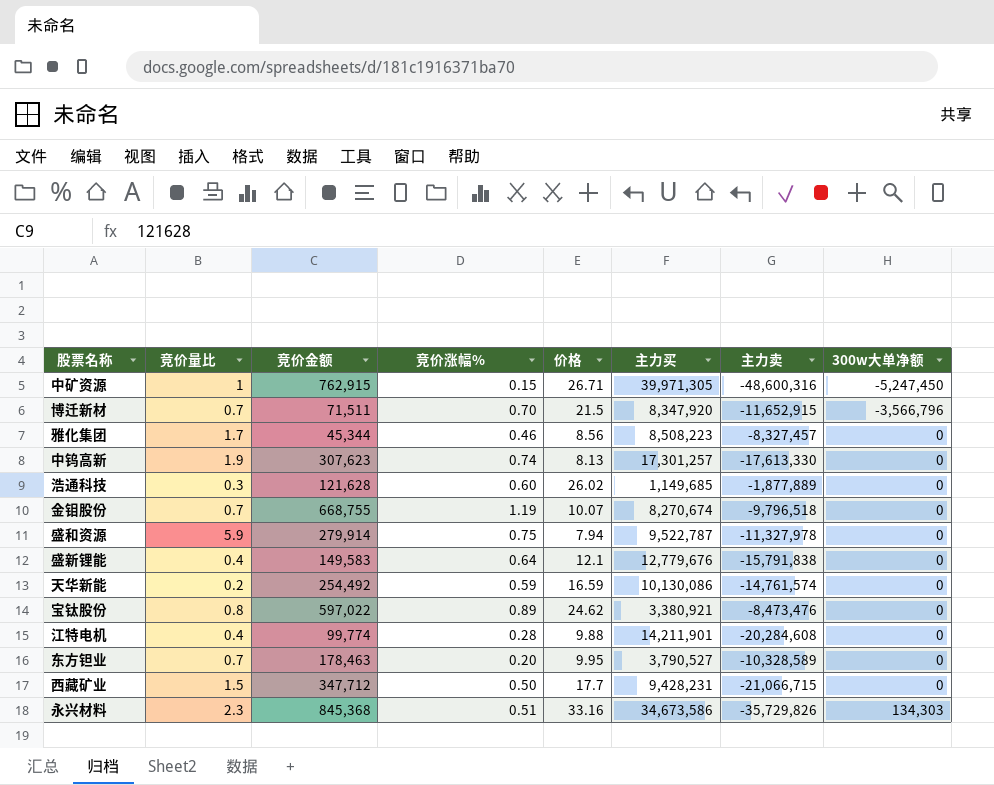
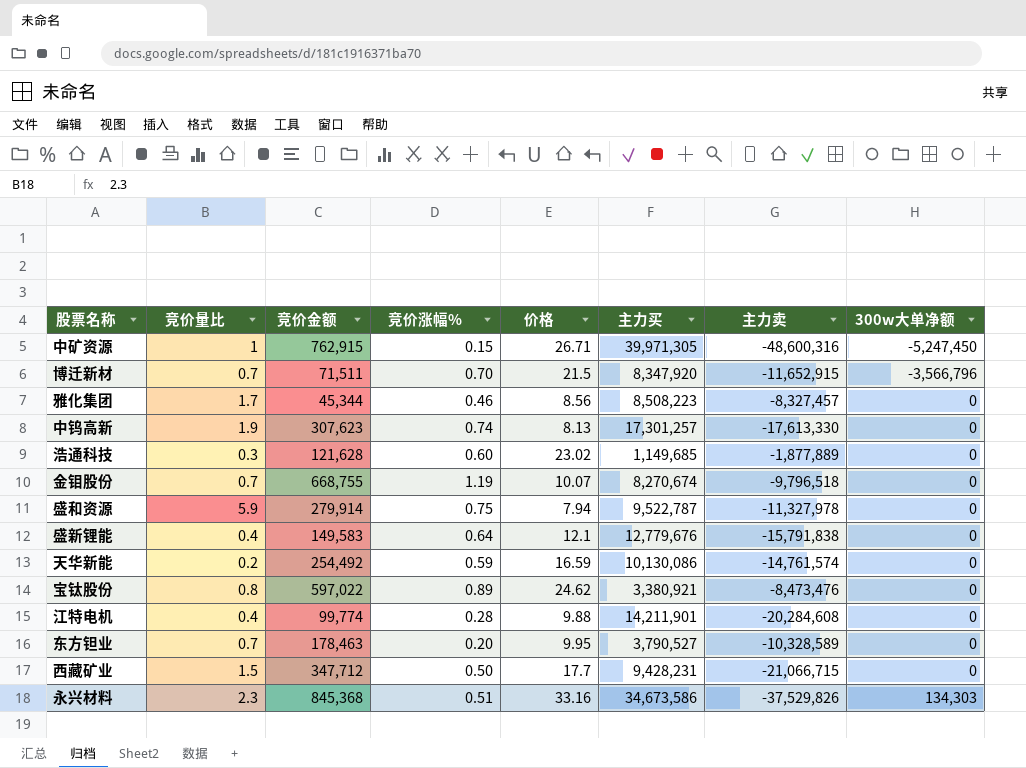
浩通科技 | 价格: 26.02 -> 23.02
永兴材料 | 主力卖: -35,729,826 -> -37,529,826

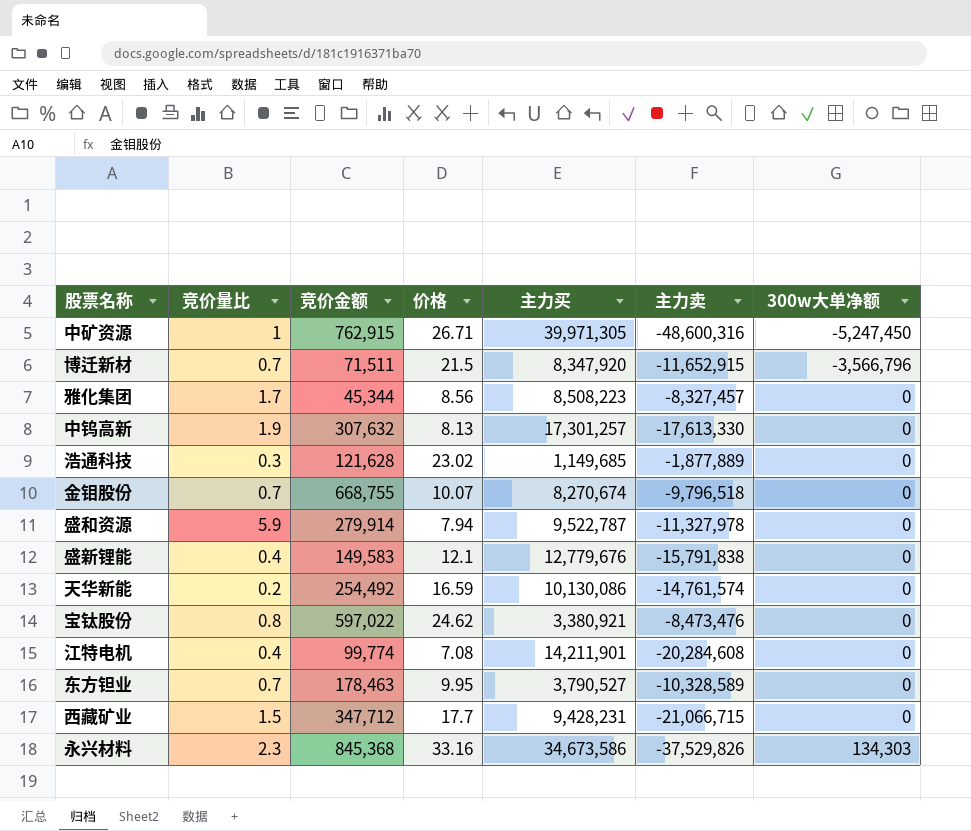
column 竞价涨幅% | position: 4 -> none
中钨高新 | 竞价金额: 307,623 -> 307,632
江特电机 | 价格: 9.88 -> 7.08

